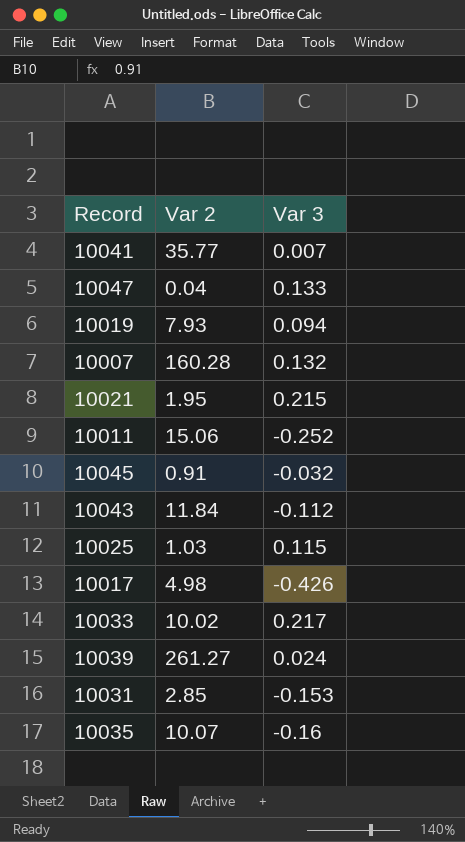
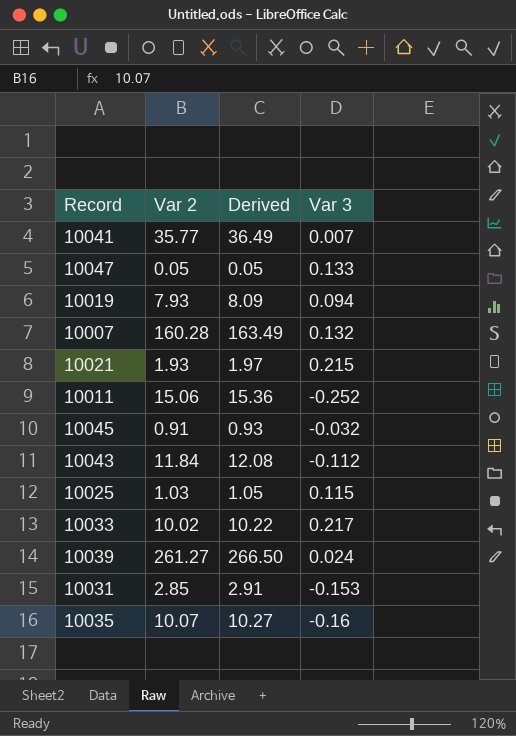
column Derived | formula: none -> [Var 2] * 1.02
row 10017: 4.98 | -0.426 -> none
10047 | Var 2: 0.04 -> 0.05
10021 | Var 2: 1.95 -> 1.93

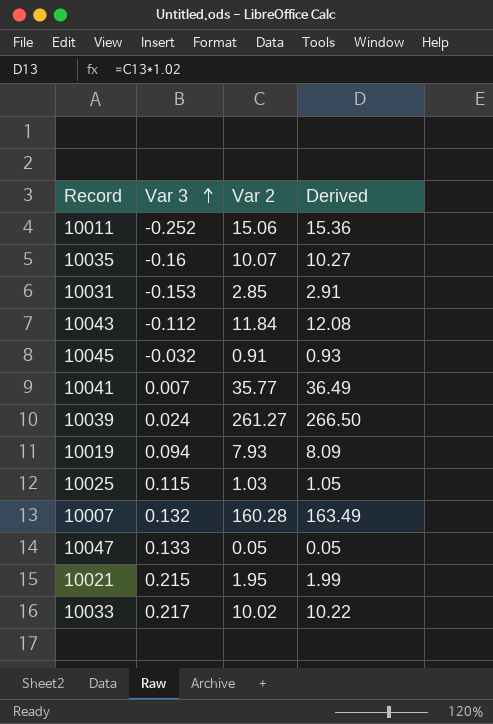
row order: none -> Var 3 ascending
column Var 3 | position: 4 -> 2
10021 | Var 2: 1.93 -> 1.95
10021 | Derived: 1.97 -> 1.99

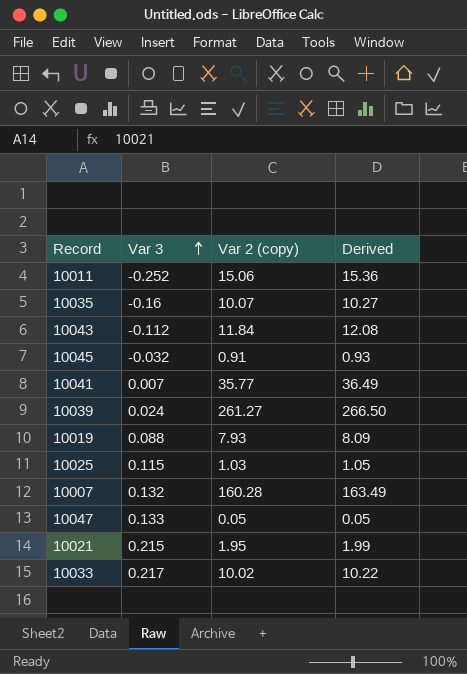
column name: Var 2 -> Var 2 (copy)
row 10031: -0.153 | 2.85 | 2.91 -> none
10019 | Var 3: 0.094 -> 0.088

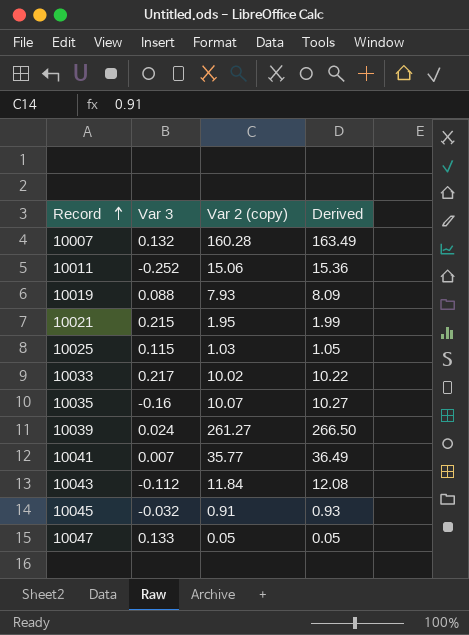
row order: Var 3 ascending -> Record ascending

